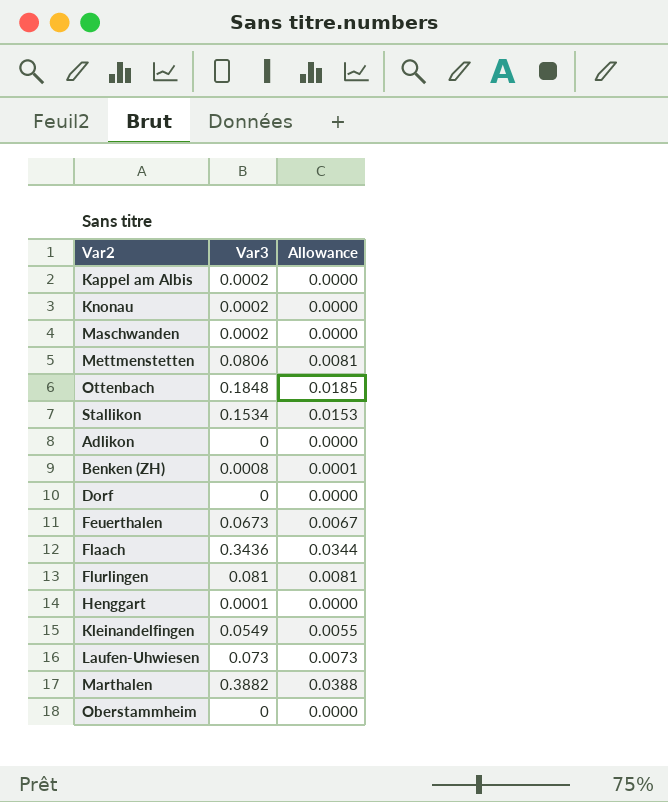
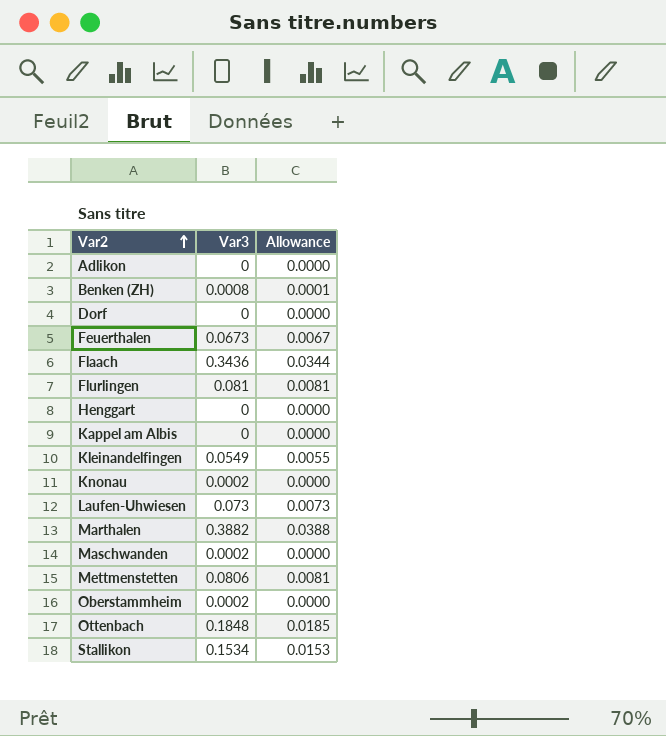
row order: none -> Var2 ascending
Henggart | Var3: 0.0001 -> 0
Kappel am Albis | Var3: 0.0002 -> 0
Oberstammheim | Var3: 0 -> 0.0002

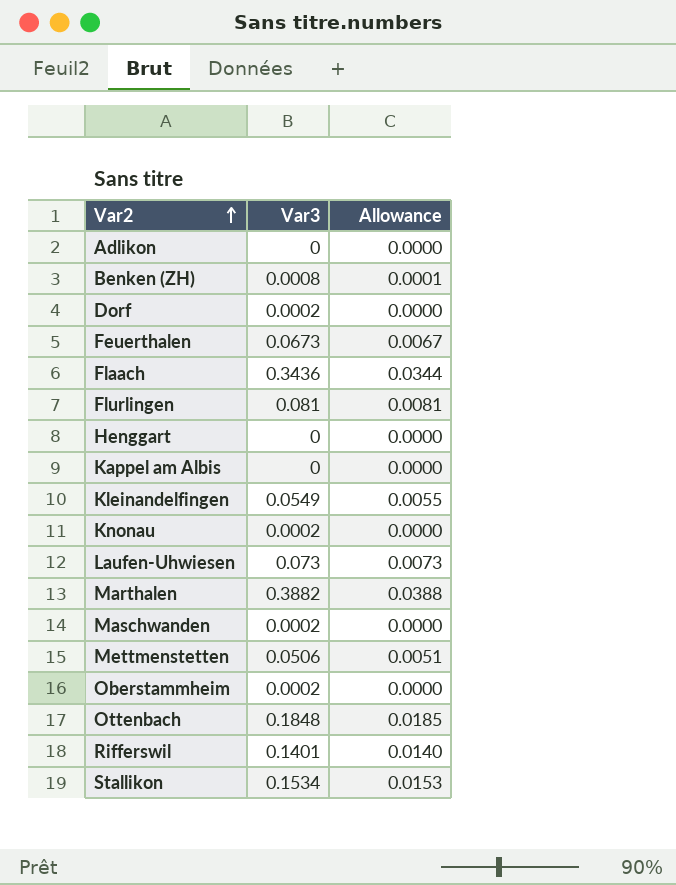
Dorf | Var3: 0 -> 0.0002
Mettmenstetten | Var3: 0.0806 -> 0.0506
Mettmenstetten | Allowance: 0.0081 -> 0.0051
row Rifferswil: none -> 0.1401 | 0.0140

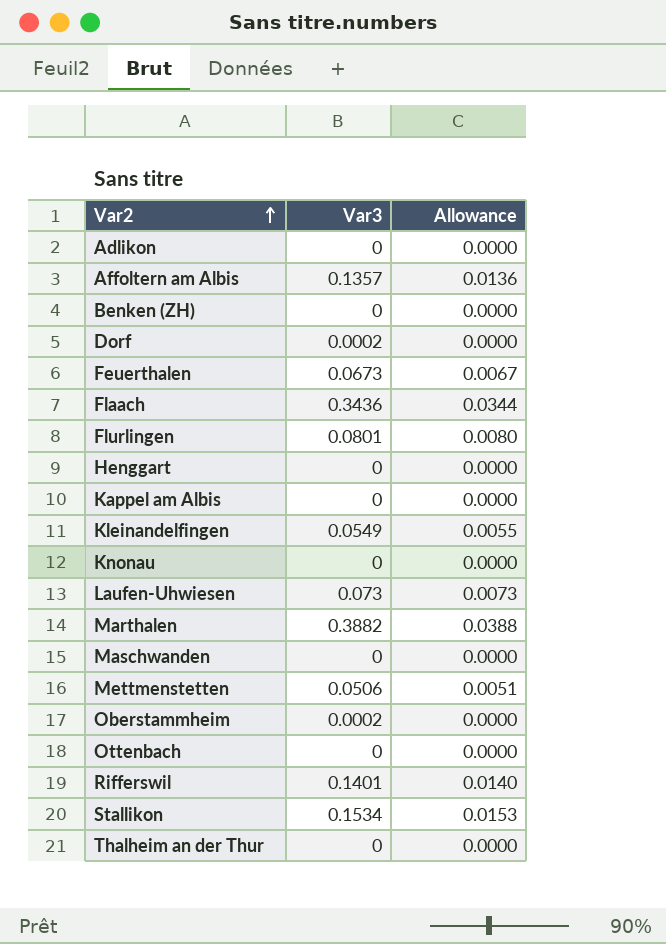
row Affoltern am Albis: none -> 0.1357 | 0.0136
Benken (ZH) | Var3: 0.0008 -> 0
Benken (ZH) | Allowance: 0.0001 -> 0.0000
Flurlingen | Var3: 0.081 -> 0.0801
Flurlingen | Allowance: 0.0081 -> 0.0080
Knonau | Var3: 0.0002 -> 0
Maschwanden | Var3: 0.0002 -> 0
Ottenbach | Var3: 0.1848 -> 0
Ottenbach | Allowance: 0.0185 -> 0.0000
row Thalheim an der Thur: none -> 0 | 0.0000

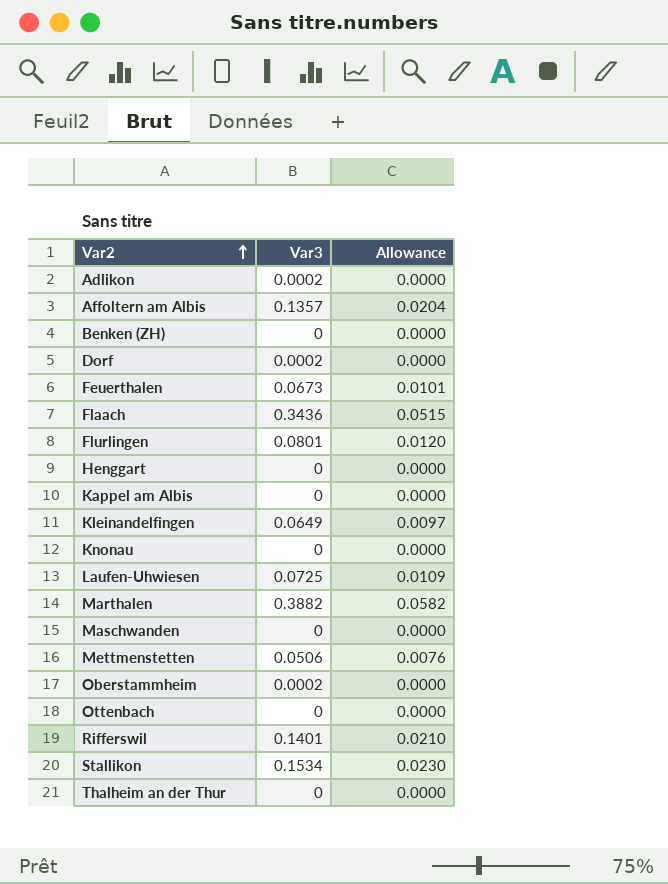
column Allowance | formula: [Var3] * 0.1 -> [Var3] * 0.15
Adlikon | Var3: 0 -> 0.0002
Kleinandelfingen | Var3: 0.0549 -> 0.0649
Laufen-Uhwiesen | Var3: 0.073 -> 0.0725

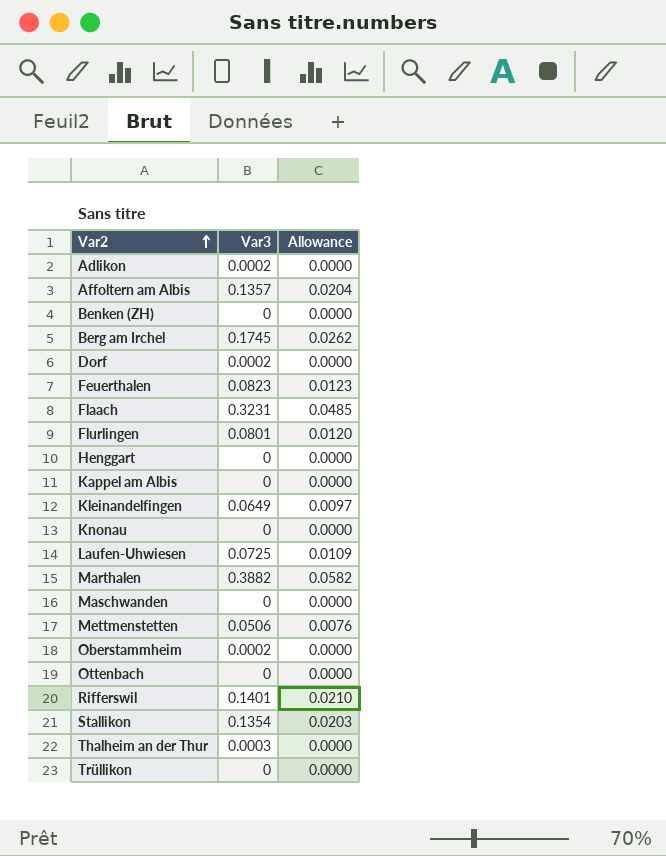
row Berg am Irchel: none -> 0.1745 | 0.0262
Feuerthalen | Var3: 0.0673 -> 0.0823
Feuerthalen | Allowance: 0.0101 -> 0.0123
Flaach | Var3: 0.3436 -> 0.3231
Flaach | Allowance: 0.0515 -> 0.0485
Stallikon | Var3: 0.1534 -> 0.1354
Stallikon | Allowance: 0.0230 -> 0.0203
Thalheim an der Thur | Var3: 0 -> 0.0003
row Trüllikon: none -> 0 | 0.0000

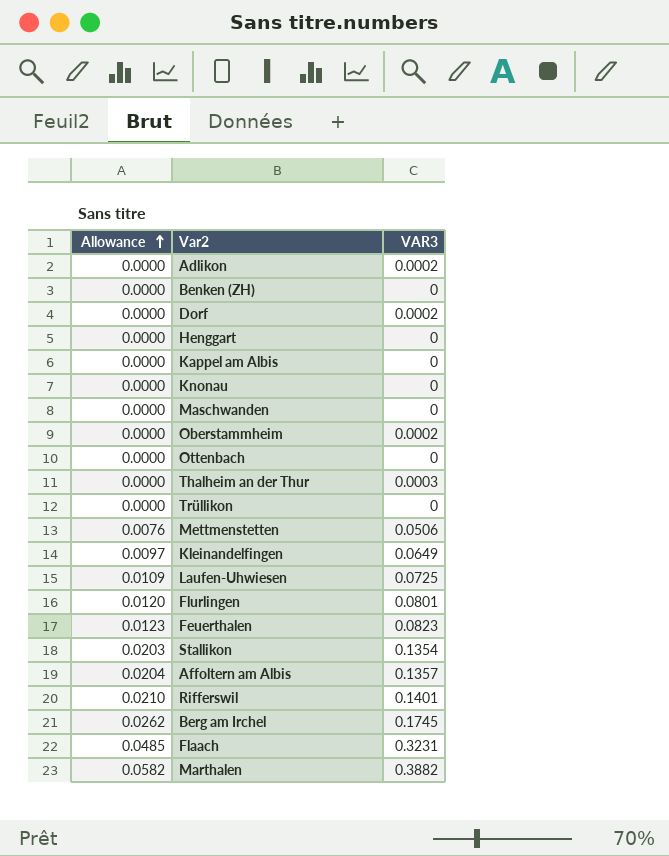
row order: Var2 ascending -> Allowance ascending
column Allowance | position: 3 -> 1
column name: Var3 -> VAR3

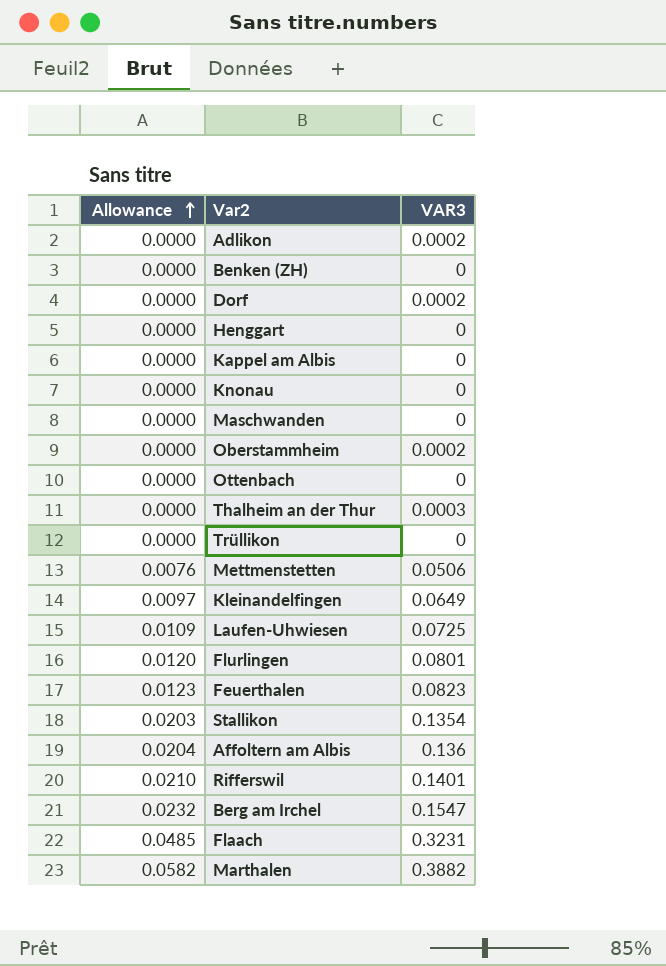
Affoltern am Albis | VAR3: 0.1357 -> 0.136
Berg am Irchel | Allowance: 0.0262 -> 0.0232
Berg am Irchel | VAR3: 0.1745 -> 0.1547

